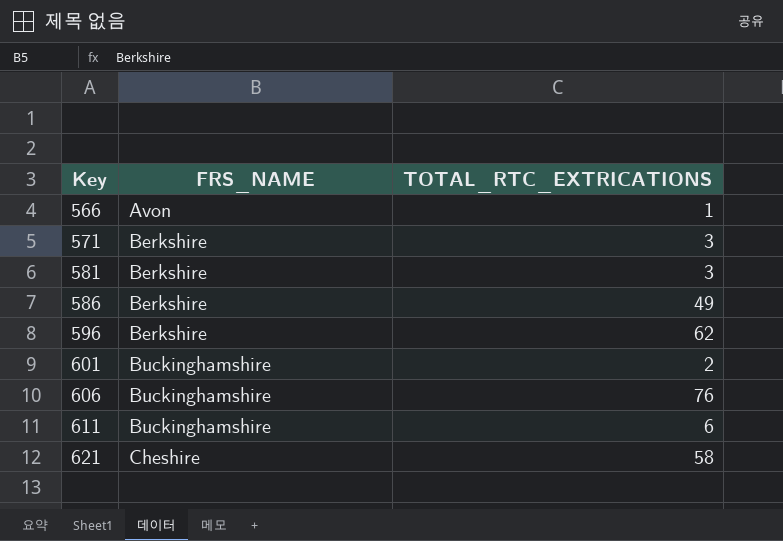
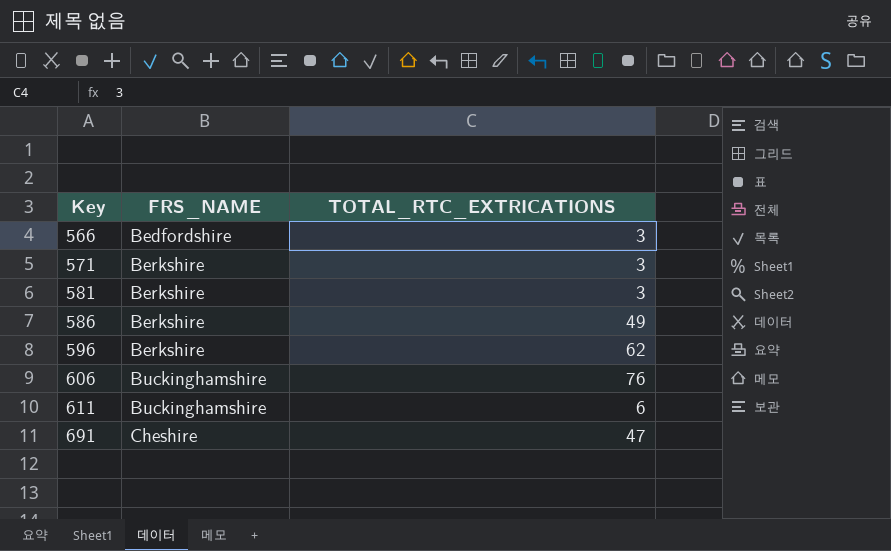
row 601: Buckinghamshire | 2 -> none
row 621: Cheshire | 58 -> none
566 | FRS_NAME: Avon -> Bedfordshire
566 | TOTAL_RTC_EXTRICATIONS: 1 -> 3
row 691: none -> Cheshire | 47

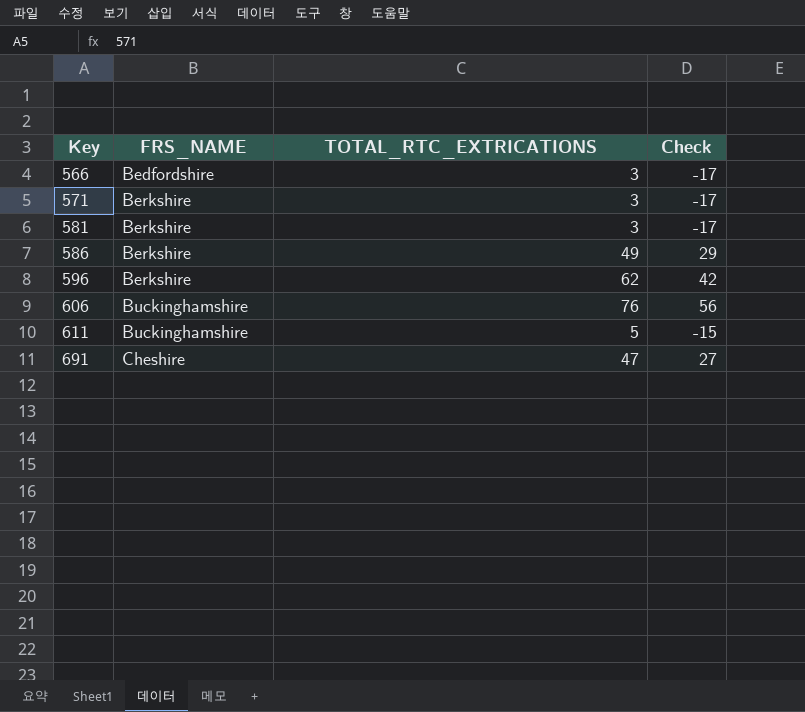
column Check | formula: none -> [TOTAL_RTC_EXTRICATIONS] - 20
611 | TOTAL_RTC_EXTRICATIONS: 6 -> 5

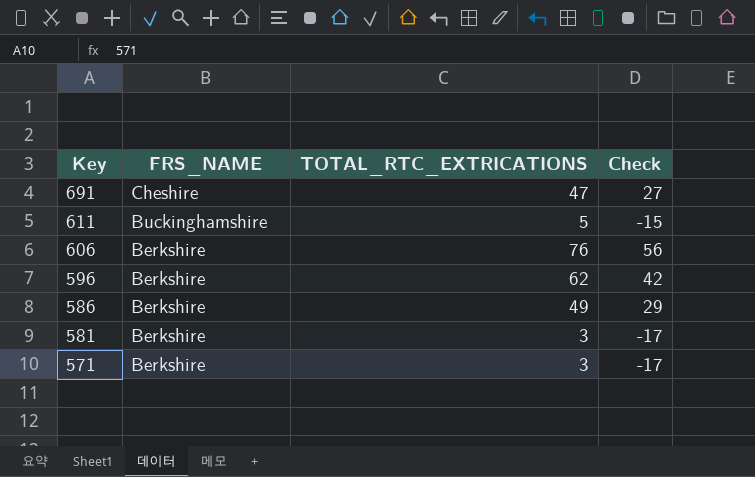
row order: Key ascending -> Key descending
row 566: Bedfordshire | 3 | -17 -> none
606 | FRS_NAME: Buckinghamshire -> Berkshire

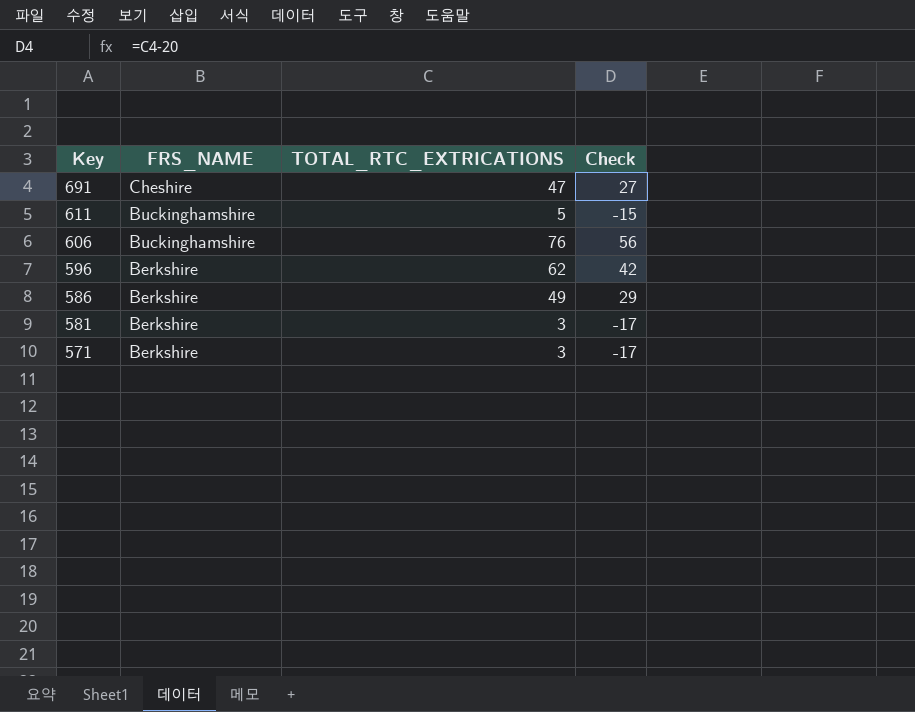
606 | FRS_NAME: Berkshire -> Buckinghamshire

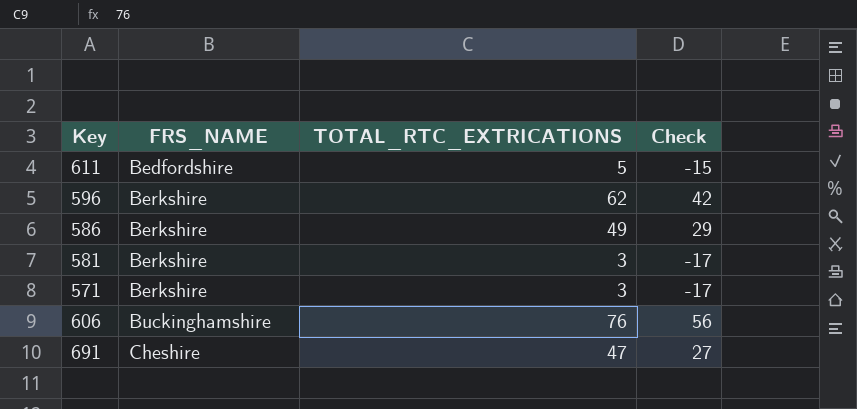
row order: Key descending -> FRS_NAME ascending
611 | FRS_NAME: Buckinghamshire -> Bedfordshire

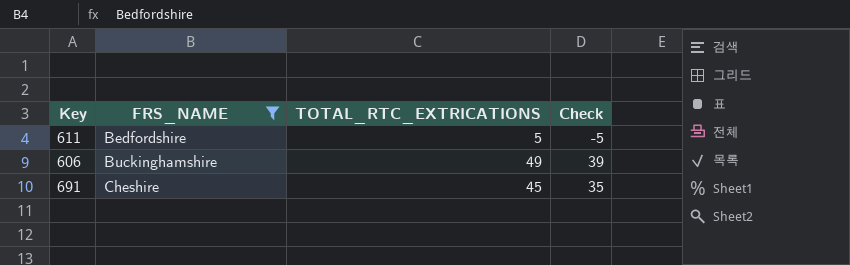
filter: none -> FRS_NAME != Berkshire
column Check | formula: [TOTAL_RTC_EXTRICATIONS] - 20 -> [TOTAL_RTC_EXTRICATIONS] - 10
606 | TOTAL_RTC_EXTRICATIONS: 76 -> 49
691 | TOTAL_RTC_EXTRICATIONS: 47 -> 45

